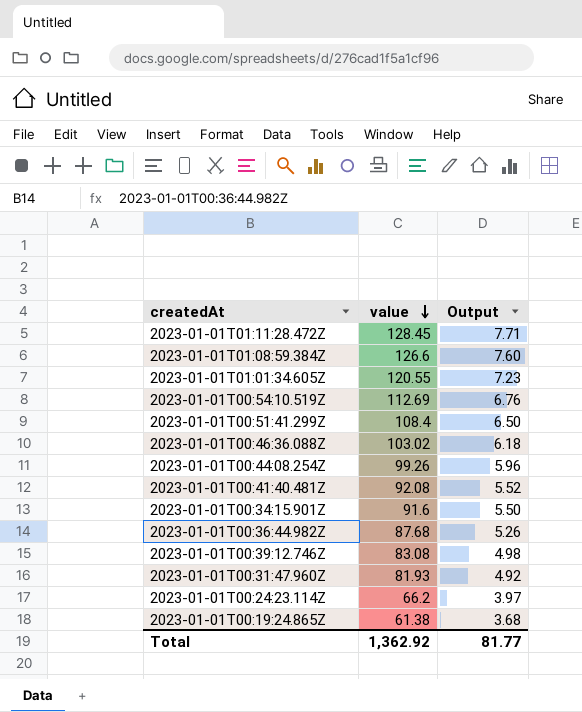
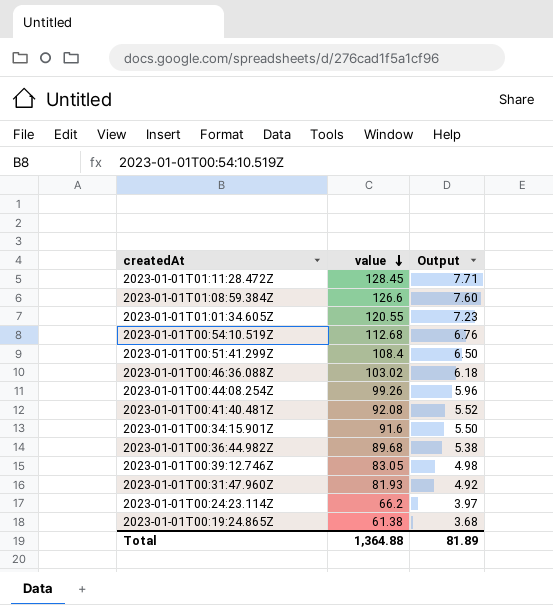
2023-01-01T00:54:10.519Z | value: 112.69 -> 112.68
2023-01-01T00:36:44.982Z | value: 87.68 -> 89.68
2023-01-01T00:36:44.982Z | Output: 5.26 -> 5.38
2023-01-01T00:39:12.746Z | value: 83.08 -> 83.05
Total | value: 1,362.92 -> 1,364.88
Total | Output: 81.77 -> 81.89

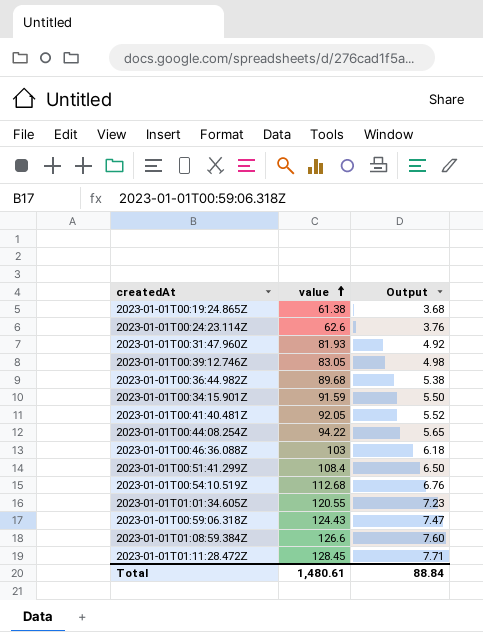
row order: value descending -> value ascending
2023-01-01T00:24:23.114Z | value: 66.2 -> 62.6
2023-01-01T00:24:23.114Z | Output: 3.97 -> 3.76
2023-01-01T00:34:15.901Z | value: 91.6 -> 91.59
2023-01-01T00:41:40.481Z | value: 92.08 -> 92.05
2023-01-01T00:44:08.254Z | value: 99.26 -> 94.22
2023-01-01T00:44:08.254Z | Output: 5.96 -> 5.65
2023-01-01T00:46:36.088Z | value: 103.02 -> 103
row 2023-01-01T00:59:06.318Z: none -> 124.43 | 7.47
Total | value: 1,364.88 -> 1,480.61
Total | Output: 81.89 -> 88.84

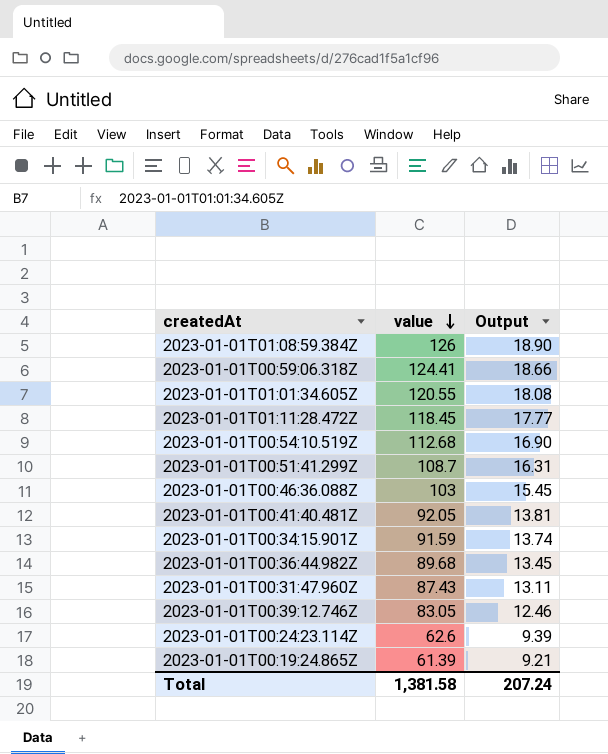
row order: value ascending -> value descending
column Output | formula: [value] * 0.06 -> [value] * 0.15
row 2023-01-01T00:44:08.254Z: 94.22 | 5.65 -> none
2023-01-01T01:08:59.384Z | value: 126.6 -> 126
2023-01-01T00:59:06.318Z | value: 124.43 -> 124.41
2023-01-01T01:11:28.472Z | value: 128.45 -> 118.45
2023-01-01T00:51:41.299Z | value: 108.4 -> 108.7
2023-01-01T00:31:47.960Z | value: 81.93 -> 87.43
2023-01-01T00:19:24.865Z | value: 61.38 -> 61.39
Total | value: 1,480.61 -> 1,381.58
Total | Output: 88.84 -> 207.24

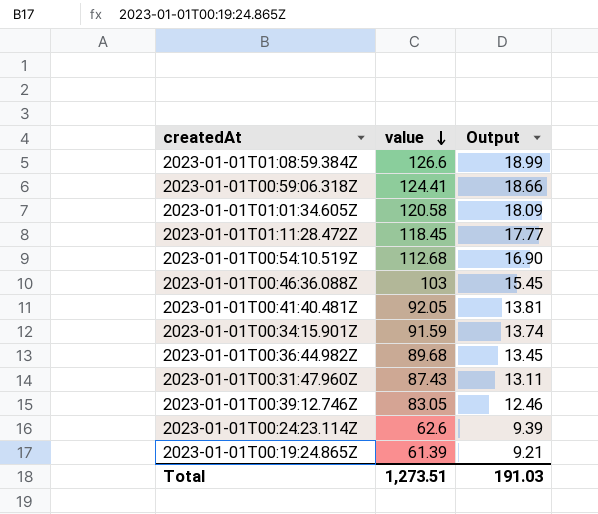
row 2023-01-01T00:51:41.299Z: 108.7 | 16.31 -> none
2023-01-01T01:08:59.384Z | value: 126 -> 126.6
2023-01-01T01:08:59.384Z | Output: 18.90 -> 18.99
2023-01-01T01:01:34.605Z | value: 120.55 -> 120.58
2023-01-01T01:01:34.605Z | Output: 18.08 -> 18.09
Total | value: 1,381.58 -> 1,273.51
Total | Output: 207.24 -> 191.03

